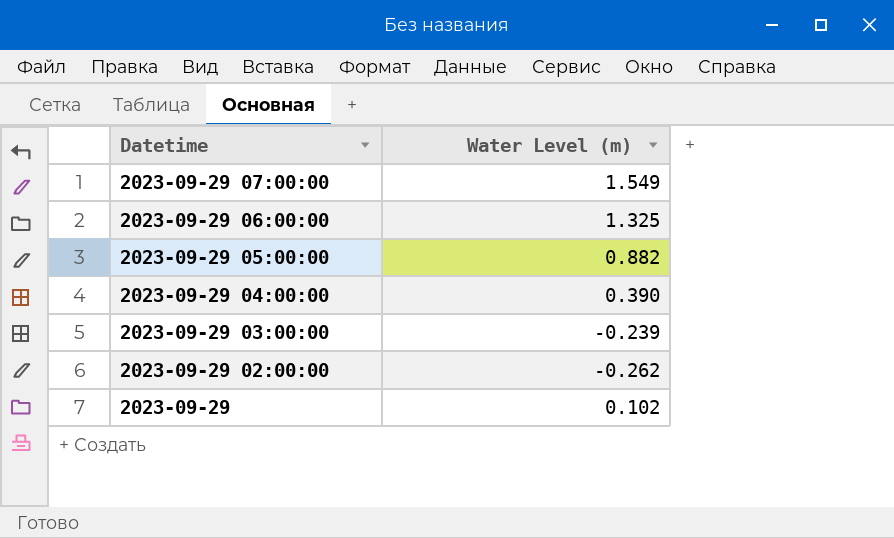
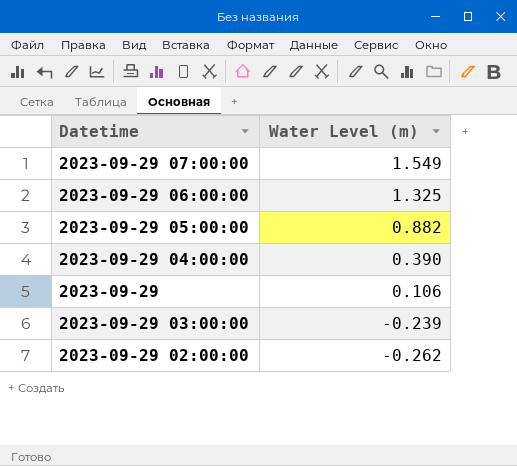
row order: Datetime descending -> Water Level (m) descending
2023-09-29 | Water Level (m): 0.102 -> 0.106

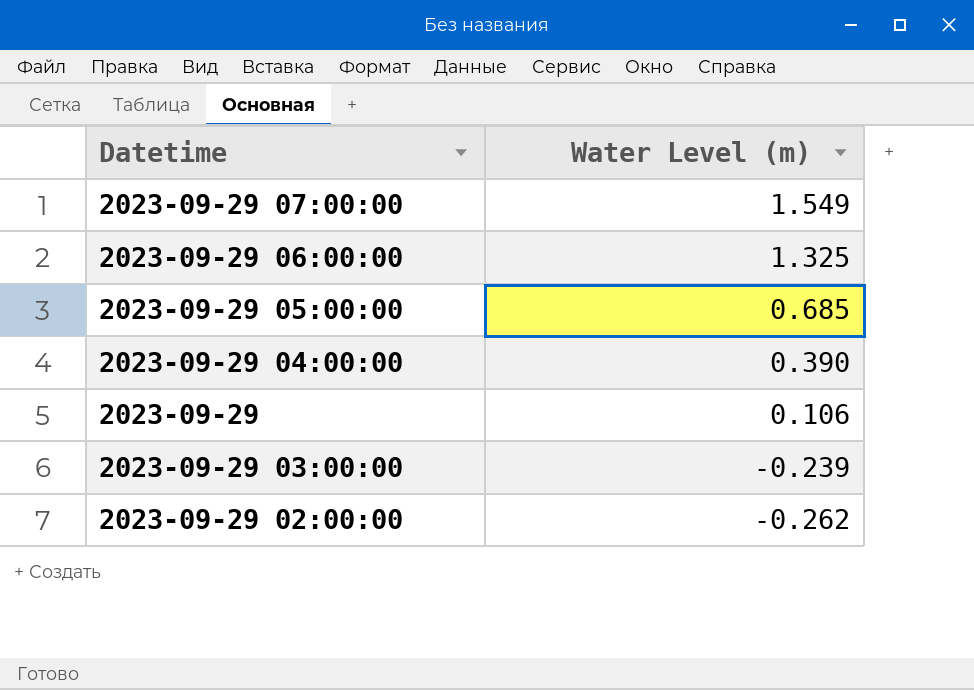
2023-09-29 05:00:00 | Water Level (m): 0.882 -> 0.685

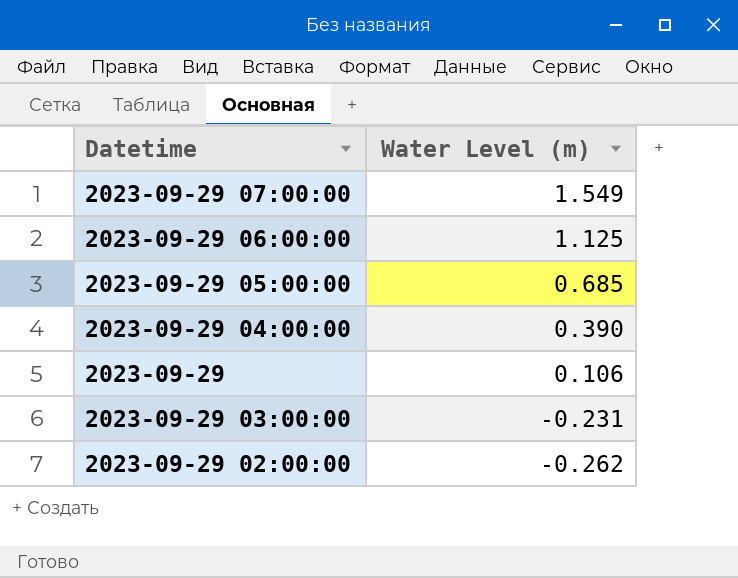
2023-09-29 06:00:00 | Water Level (m): 1.325 -> 1.125
2023-09-29 03:00:00 | Water Level (m): -0.239 -> -0.231

